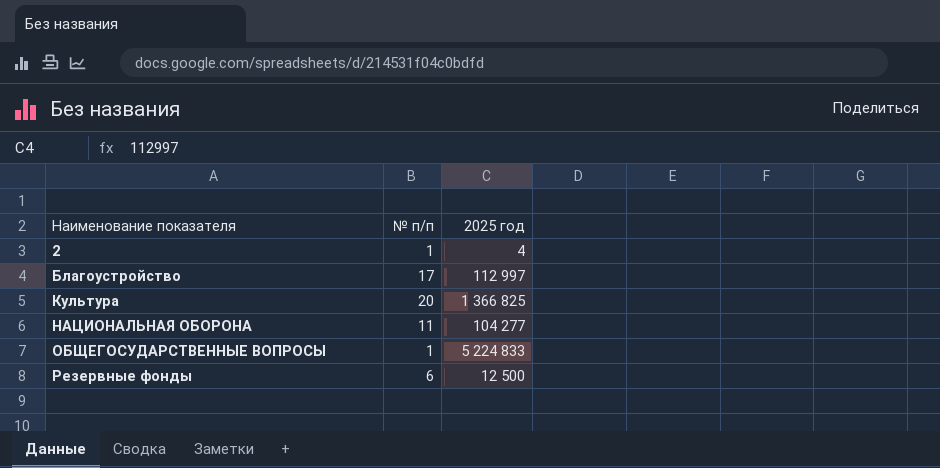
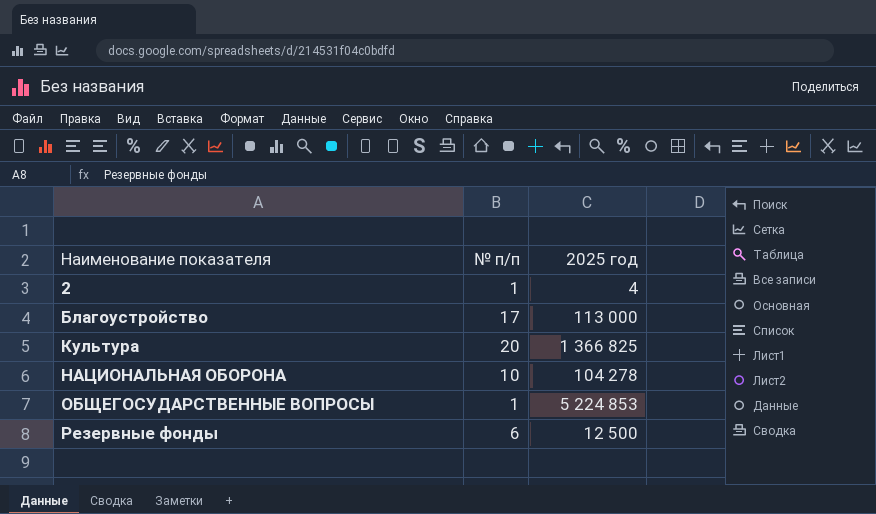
Благоустройство | 2025 год: 112 997 -> 113 000
НАЦИОНАЛЬНАЯ ОБОРОНА | № п/п: 11 -> 10
НАЦИОНАЛЬНАЯ ОБОРОНА | 2025 год: 104 277 -> 104 278
ОБЩЕГОСУДАРСТВЕННЫЕ ВОПРОСЫ | 2025 год: 5 224 833 -> 5 224 853

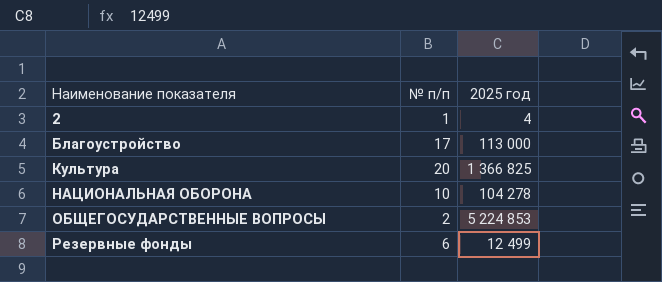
ОБЩЕГОСУДАРСТВЕННЫЕ ВОПРОСЫ | № п/п: 1 -> 2
Резервные фонды | 2025 год: 12 500 -> 12 499

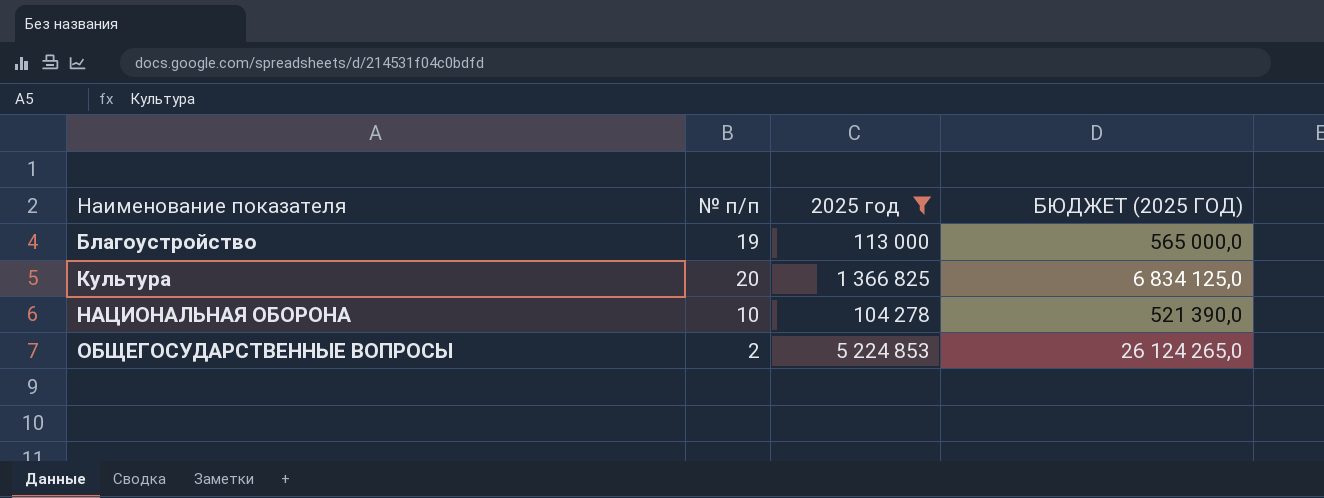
filter: none -> 2025 год >= 104 278
column БЮДЖЕТ (2025 ГОД) | formula: none -> [2025 год] * 5
Благоустройство | № п/п: 17 -> 19

